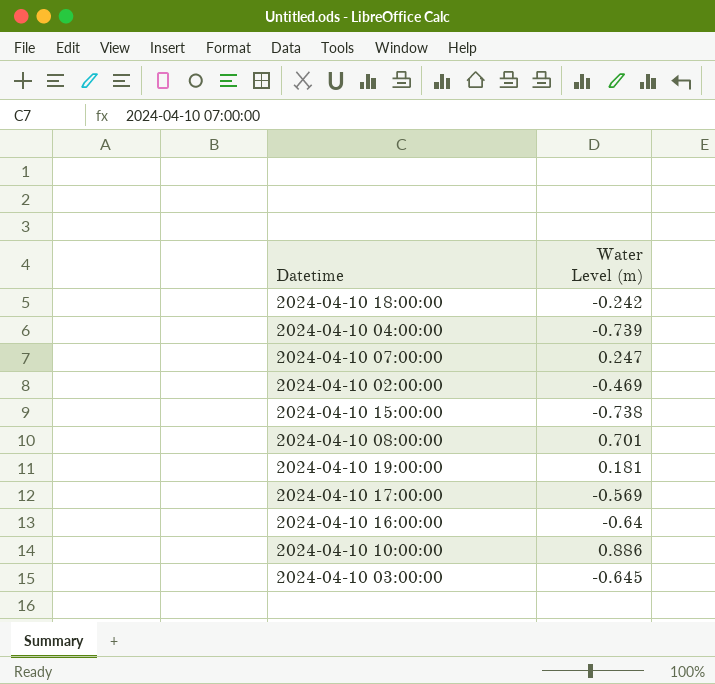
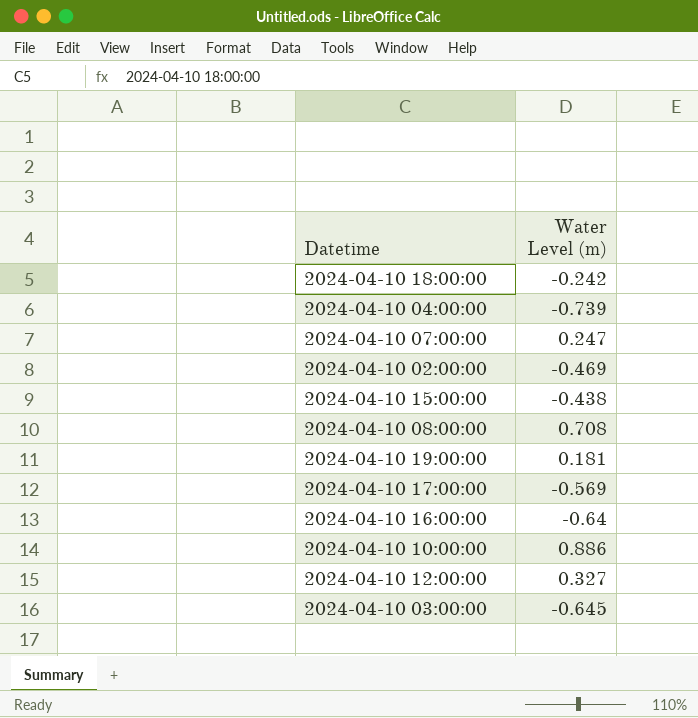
2024-04-10 15:00:00 | Water Level (m): -0.738 -> -0.438
2024-04-10 08:00:00 | Water Level (m): 0.701 -> 0.708
row 2024-04-10 12:00:00: none -> 0.327

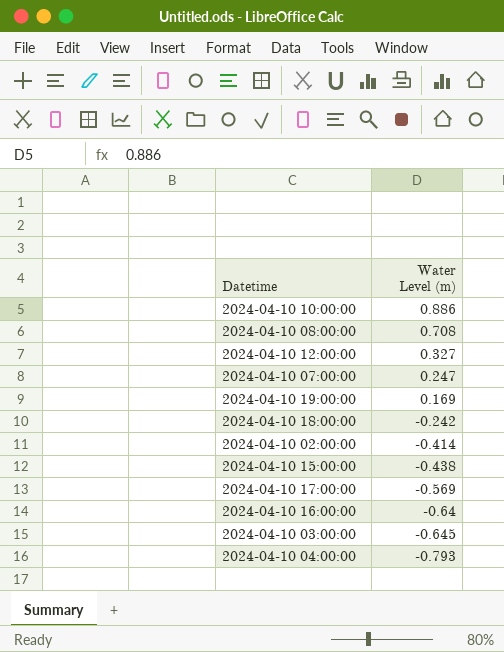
row order: none -> Water Level (m) descending
2024-04-10 19:00:00 | Water Level (m): 0.181 -> 0.169
2024-04-10 02:00:00 | Water Level (m): -0.469 -> -0.414
2024-04-10 04:00:00 | Water Level (m): -0.739 -> -0.793

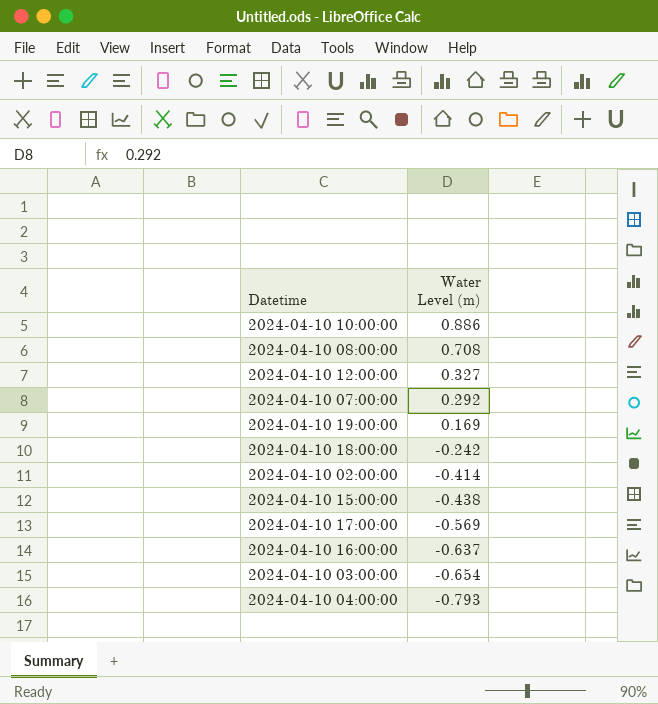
2024-04-10 07:00:00 | Water Level (m): 0.247 -> 0.292
2024-04-10 16:00:00 | Water Level (m): -0.64 -> -0.637
2024-04-10 03:00:00 | Water Level (m): -0.645 -> -0.654

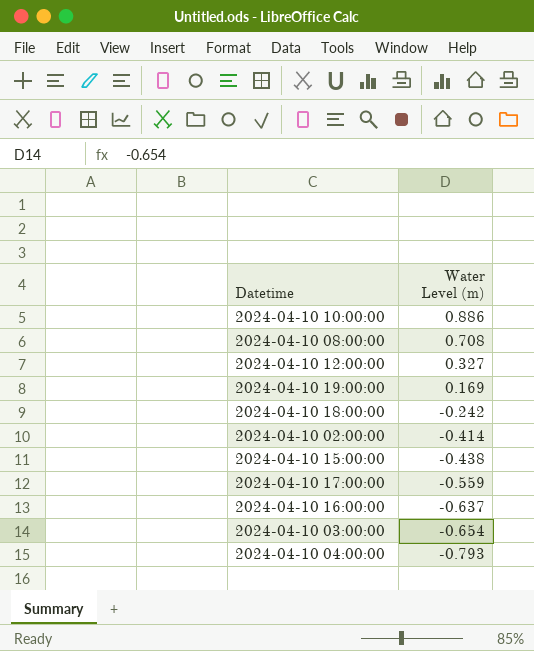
row 2024-04-10 07:00:00: 0.292 -> none
2024-04-10 17:00:00 | Water Level (m): -0.569 -> -0.559

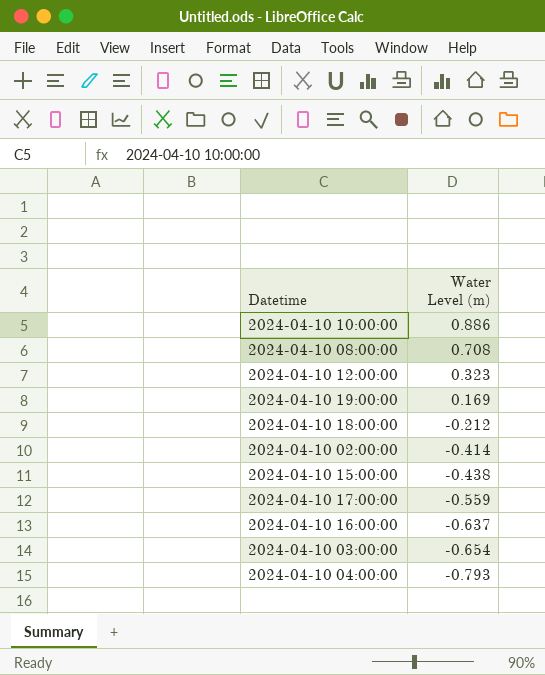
2024-04-10 12:00:00 | Water Level (m): 0.327 -> 0.323
2024-04-10 18:00:00 | Water Level (m): -0.242 -> -0.212

